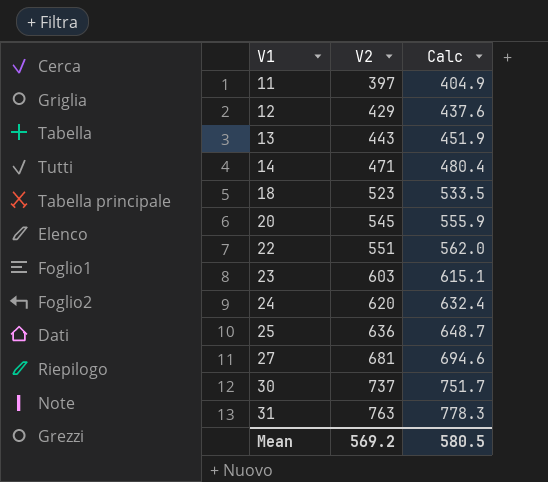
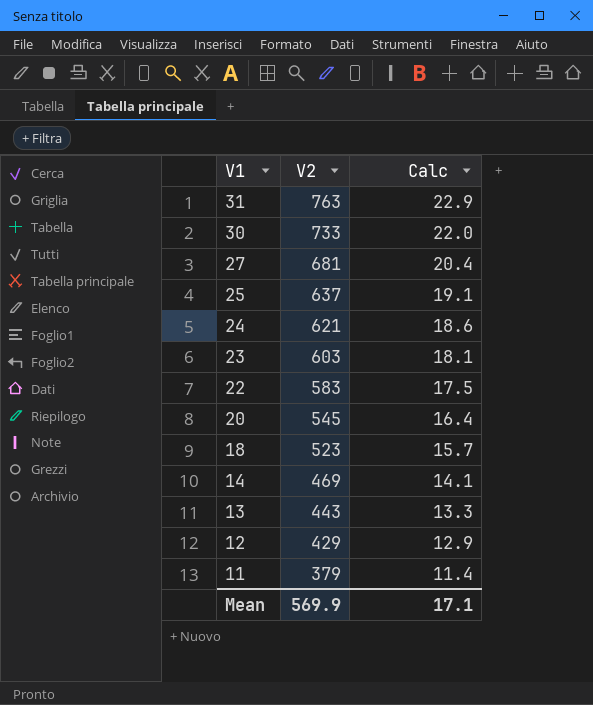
row order: V1 ascending -> V1 descending
column Calc | formula: [V2] * 1.02 -> [V2] * 0.03
30 | V2: 737 -> 733
25 | V2: 636 -> 637
24 | V2: 620 -> 621
22 | V2: 551 -> 583
14 | V2: 471 -> 469
11 | V2: 397 -> 379
Mean | V2: 569.2 -> 569.9
Mean | Calc: 580.5 -> 17.1

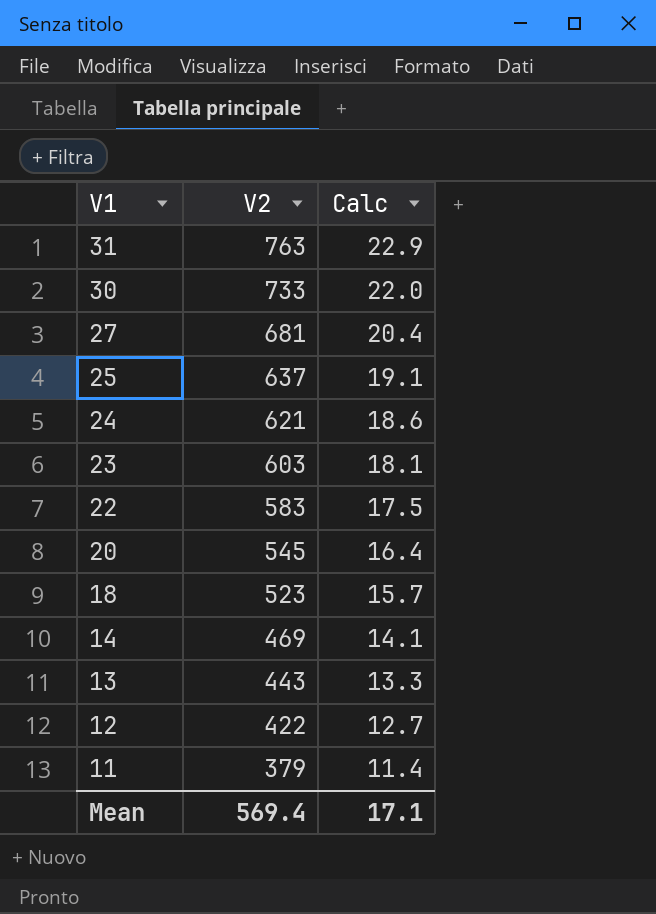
12 | V2: 429 -> 422
12 | Calc: 12.9 -> 12.7
Mean | V2: 569.9 -> 569.4

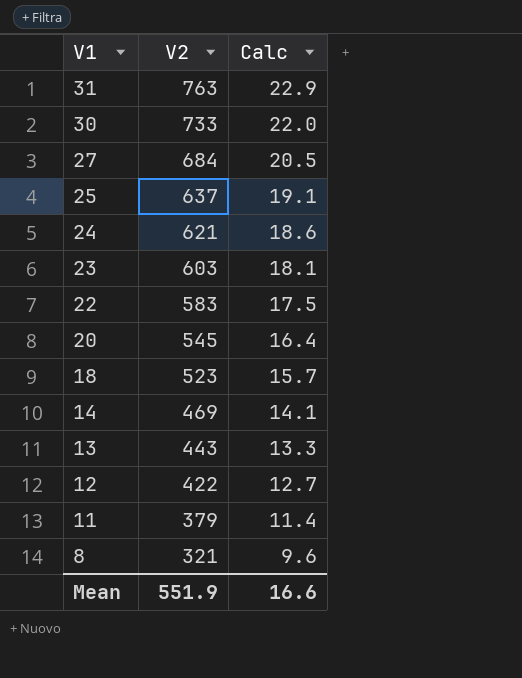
27 | V2: 681 -> 684
27 | Calc: 20.4 -> 20.5
row 8: none -> 321 | 9.6
Mean | V2: 569.4 -> 551.9
Mean | Calc: 17.1 -> 16.6

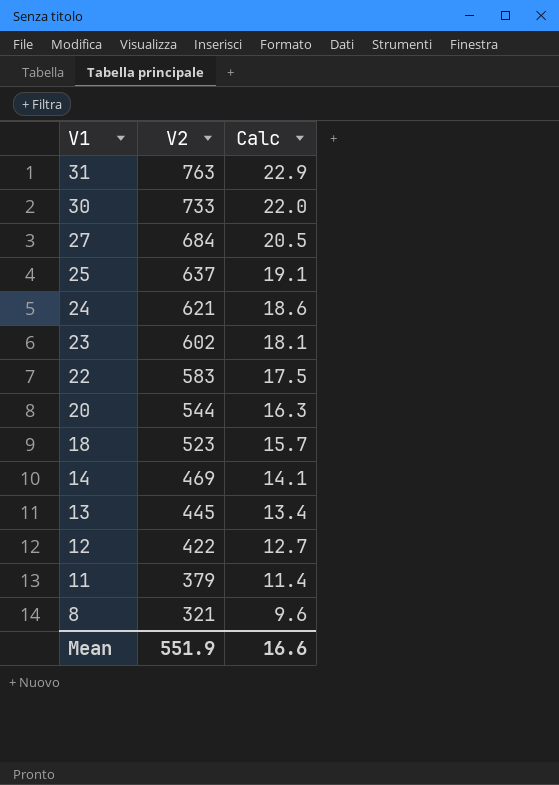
23 | V2: 603 -> 602
20 | V2: 545 -> 544
20 | Calc: 16.4 -> 16.3
13 | V2: 443 -> 445
13 | Calc: 13.3 -> 13.4

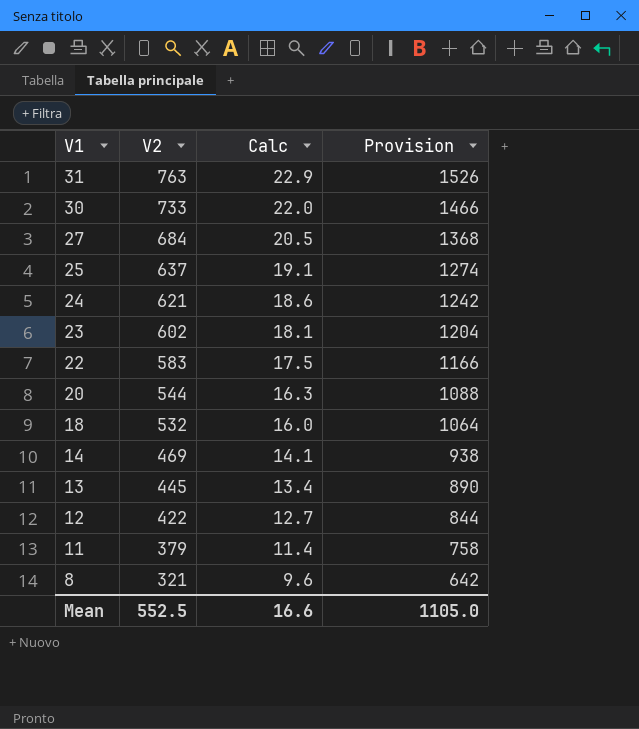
column Provision | formula: none -> [V2] * 2
18 | V2: 523 -> 532
18 | Calc: 15.7 -> 16.0
Mean | V2: 551.9 -> 552.5

